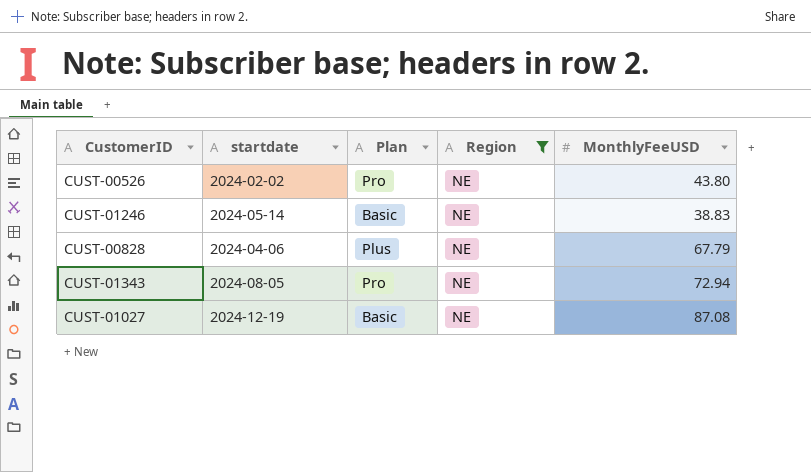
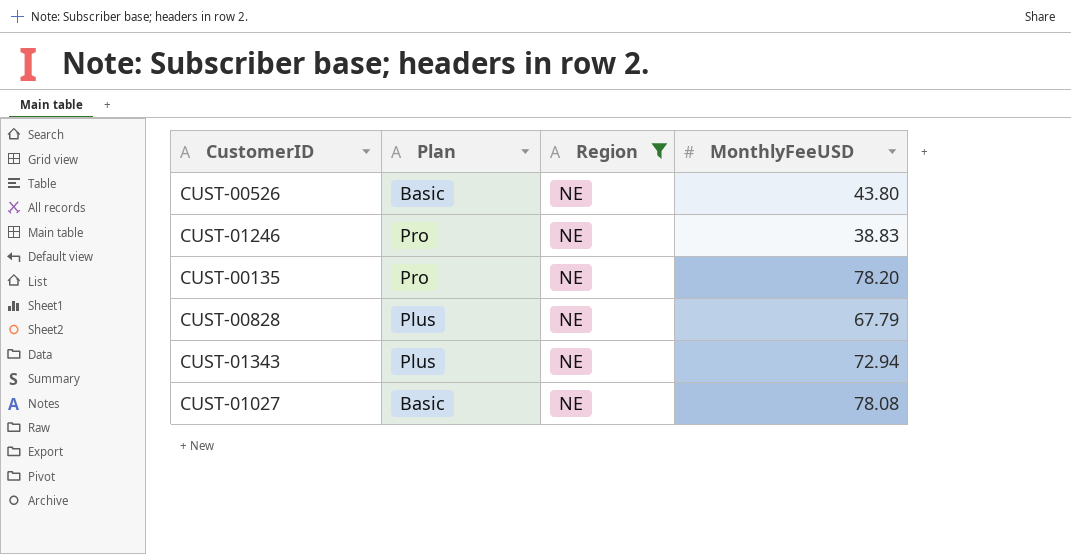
column startdate | position: 2 -> none
CUST-00526 | Plan: Pro -> Basic
CUST-01246 | Plan: Basic -> Pro
row CUST-00135: none -> Pro | NE | 78.20
CUST-01343 | Plan: Pro -> Plus
CUST-01027 | MonthlyFeeUSD: 87.08 -> 78.08

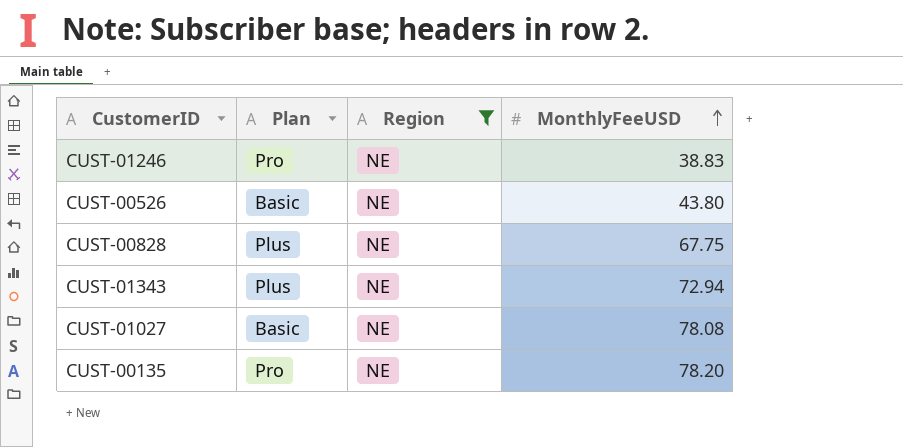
row order: none -> MonthlyFeeUSD ascending
CUST-00828 | MonthlyFeeUSD: 67.79 -> 67.75

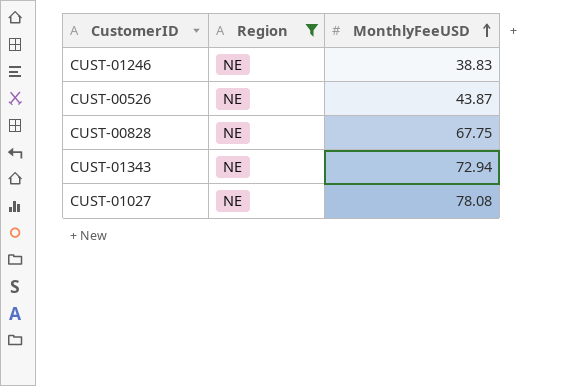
column Plan | position: 2 -> none
row CUST-00135: Pro | NE | 78.20 -> none
CUST-00526 | MonthlyFeeUSD: 43.80 -> 43.87

